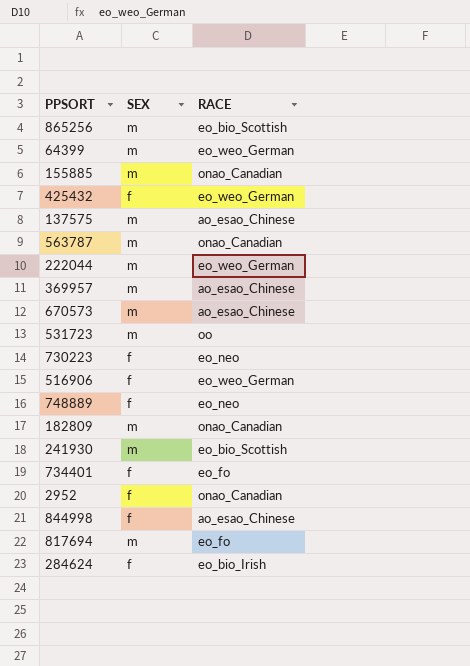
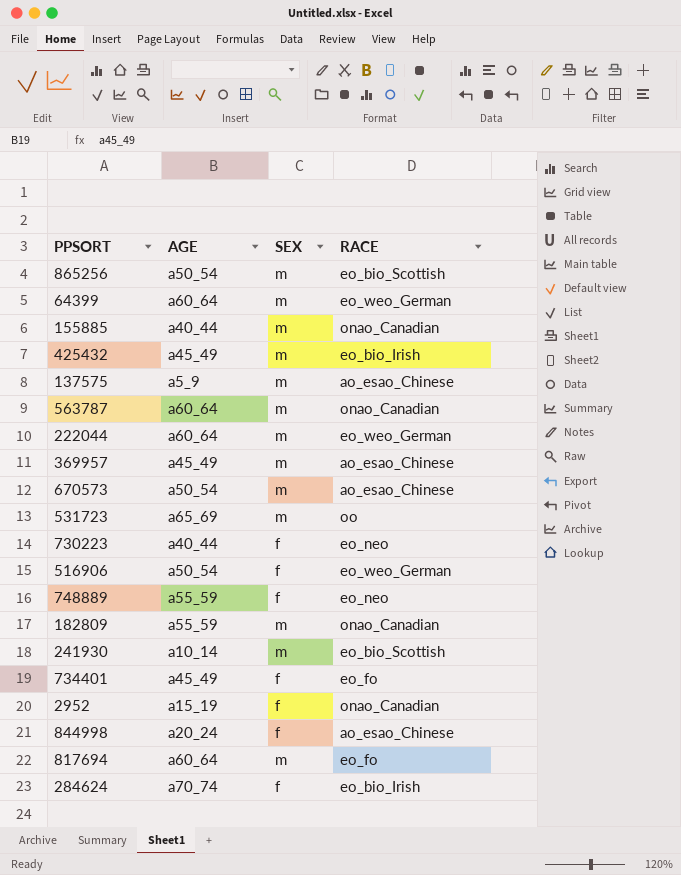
column AGE | position: none -> 2
425432 | SEX: f -> m
425432 | RACE: eo_weo_German -> eo_bio_Irish

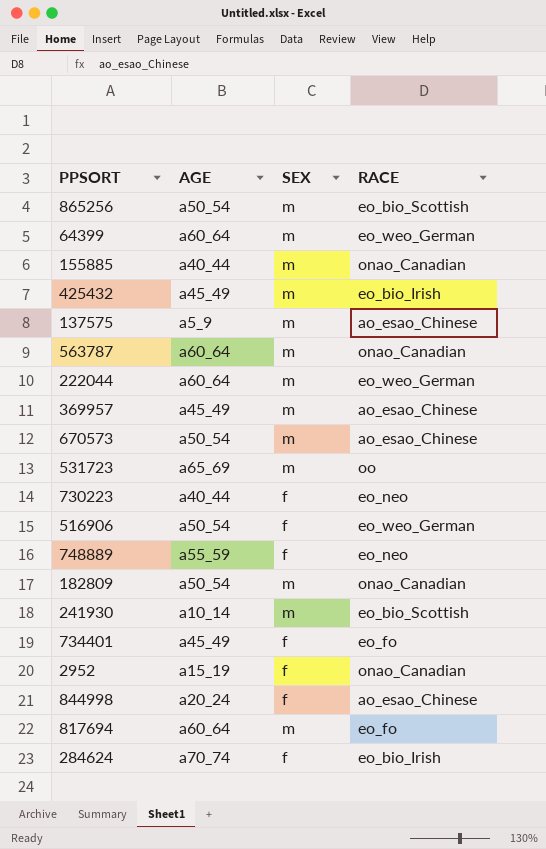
182809 | AGE: a55_59 -> a50_54

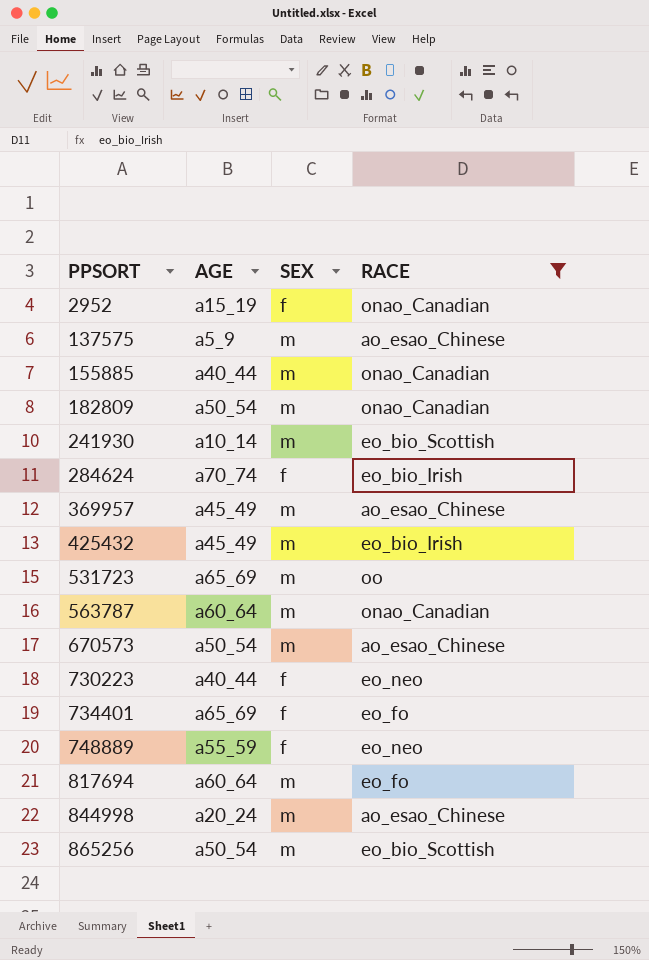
filter: none -> RACE != eo_weo_German
row order: none -> PPSORT ascending
734401 | AGE: a45_49 -> a65_69
844998 | SEX: f -> m

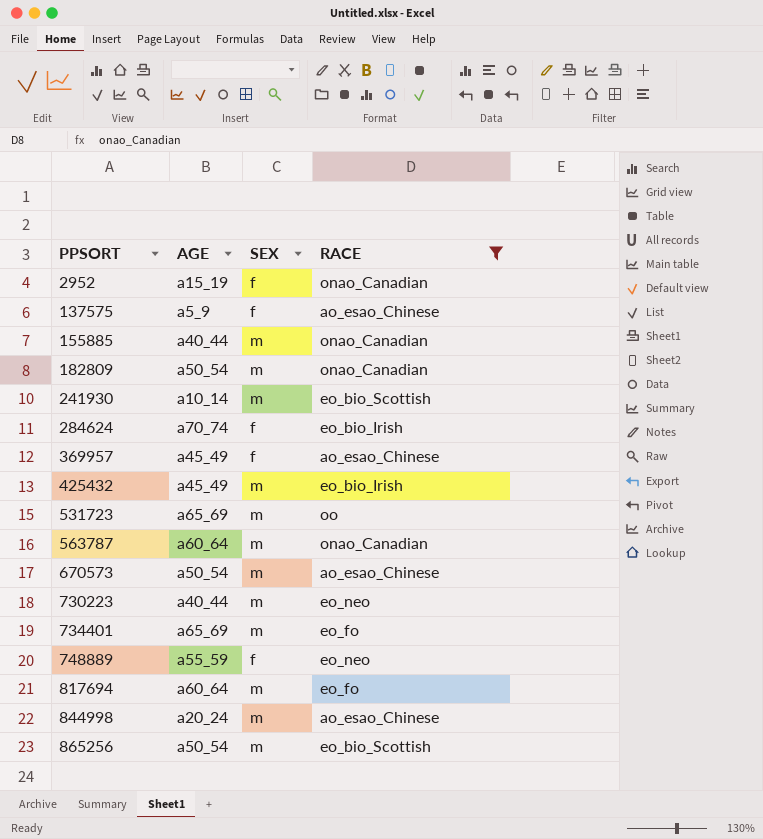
137575 | SEX: m -> f
369957 | SEX: m -> f
730223 | SEX: f -> m
734401 | SEX: f -> m

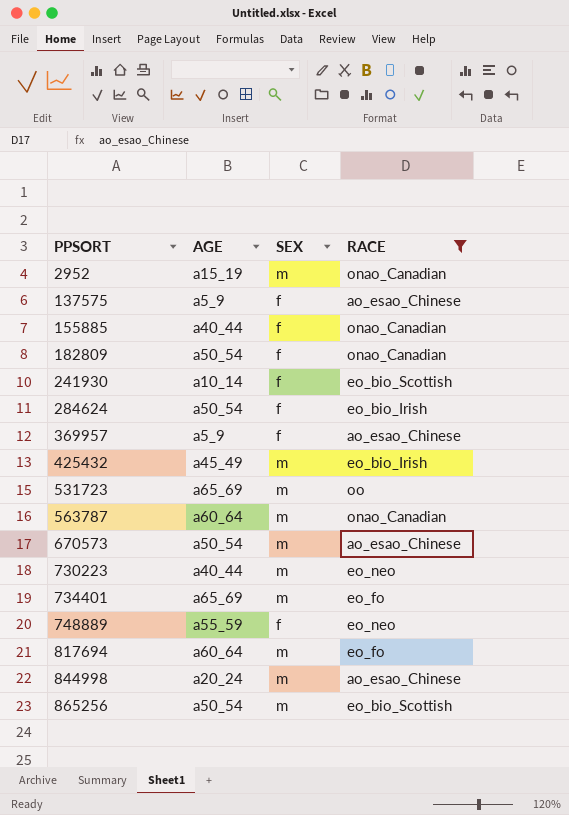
2952 | SEX: f -> m
155885 | SEX: m -> f
182809 | SEX: m -> f
241930 | SEX: m -> f
284624 | AGE: a70_74 -> a50_54
369957 | AGE: a45_49 -> a5_9

